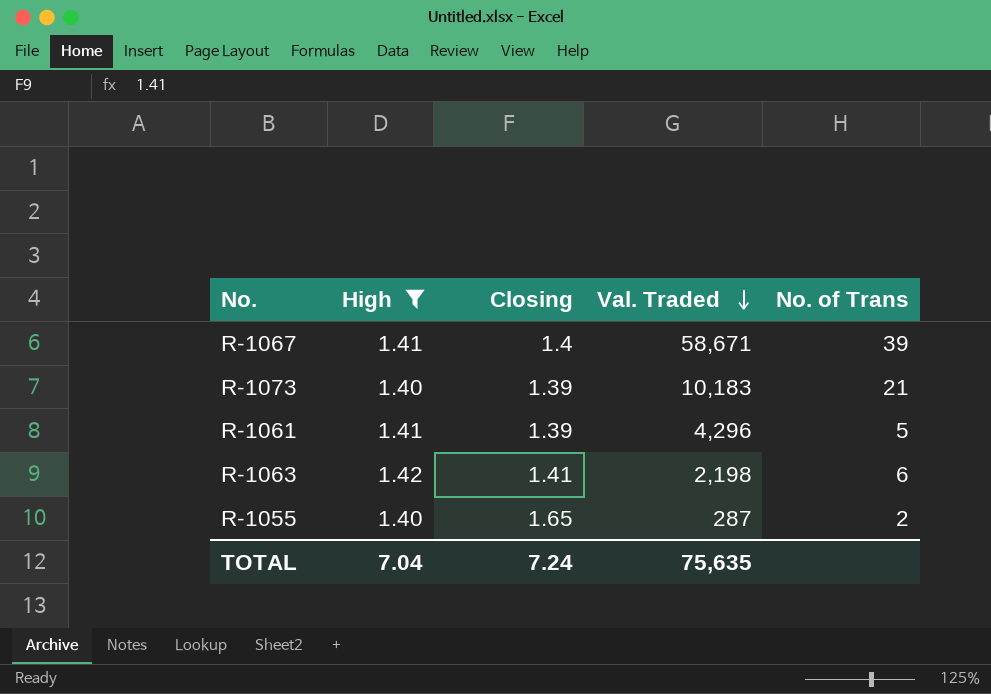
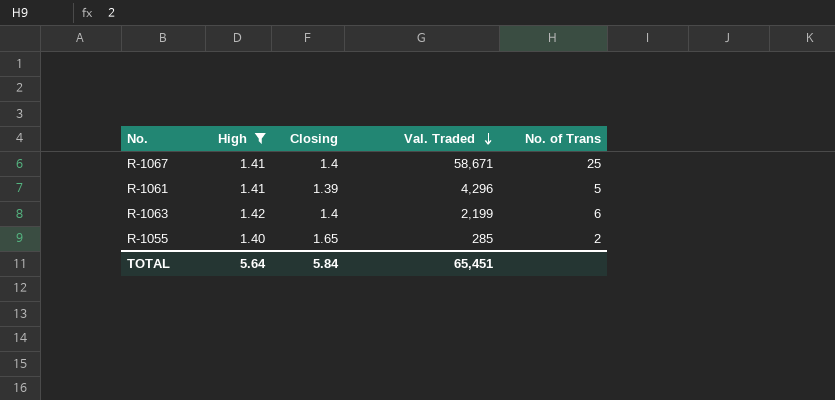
row R-1073: 1.40 | 1.39 | 10,183 | 21 -> none
R-1067 | No. of Trans: 39 -> 25
R-1063 | Closing: 1.41 -> 1.4
R-1063 | Val. Traded: 2,198 -> 2,199
R-1055 | Val. Traded: 287 -> 285
TOTAL | High: 7.04 -> 5.64
TOTAL | Closing: 7.24 -> 5.84
TOTAL | Val. Traded: 75,635 -> 65,451

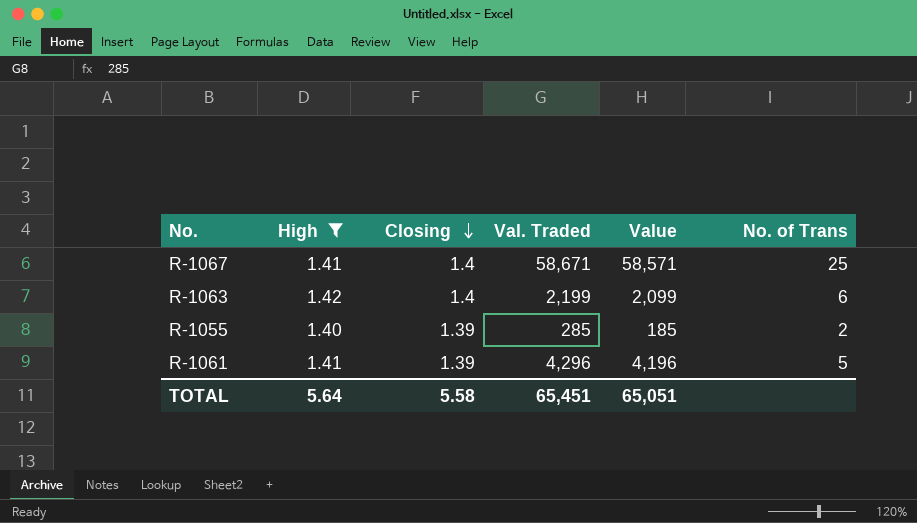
row order: Val. Traded descending -> Closing descending
column Value | formula: none -> [Val. Traded] - 100
R-1055 | Closing: 1.65 -> 1.39
TOTAL | Closing: 5.84 -> 5.58

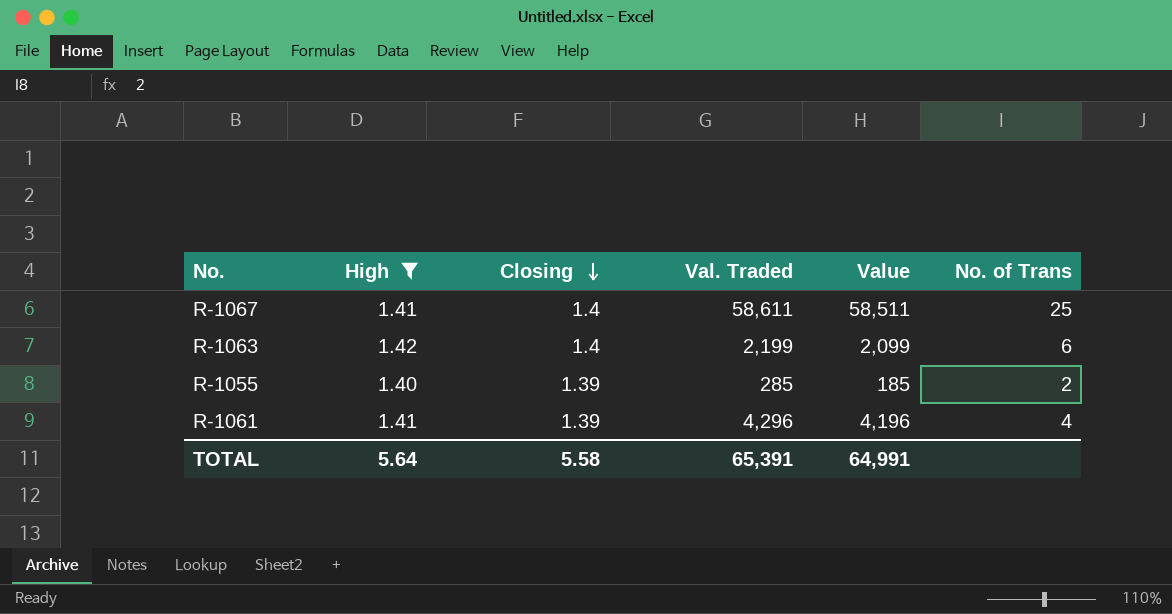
R-1067 | Val. Traded: 58,671 -> 58,611
R-1067 | Value: 58,571 -> 58,511
R-1061 | No. of Trans: 5 -> 4
TOTAL | Val. Traded: 65,451 -> 65,391
TOTAL | Value: 65,051 -> 64,991

